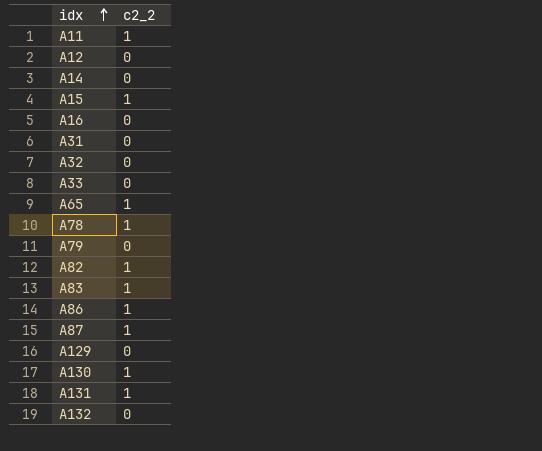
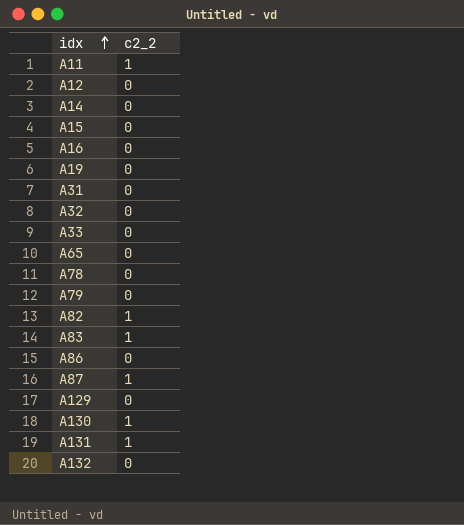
A15 | c2_2: 1 -> 0
row A19: none -> 0
A65 | c2_2: 1 -> 0
A78 | c2_2: 1 -> 0
A86 | c2_2: 1 -> 0

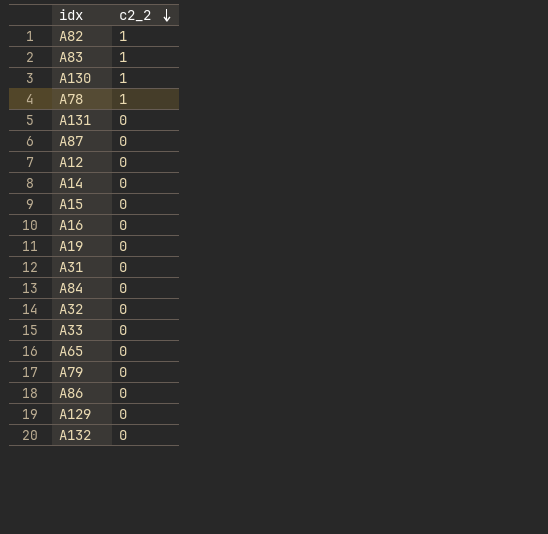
row order: idx ascending -> c2_2 descending
row A11: 1 -> none
A78 | c2_2: 0 -> 1
A131 | c2_2: 1 -> 0
A87 | c2_2: 1 -> 0
row A84: none -> 0

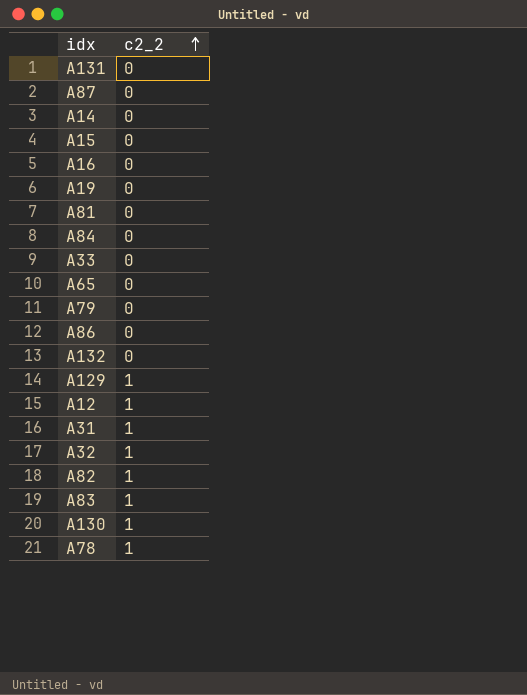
row order: c2_2 descending -> c2_2 ascending
row A81: none -> 0
A129 | c2_2: 0 -> 1
A12 | c2_2: 0 -> 1
A31 | c2_2: 0 -> 1
A32 | c2_2: 0 -> 1

